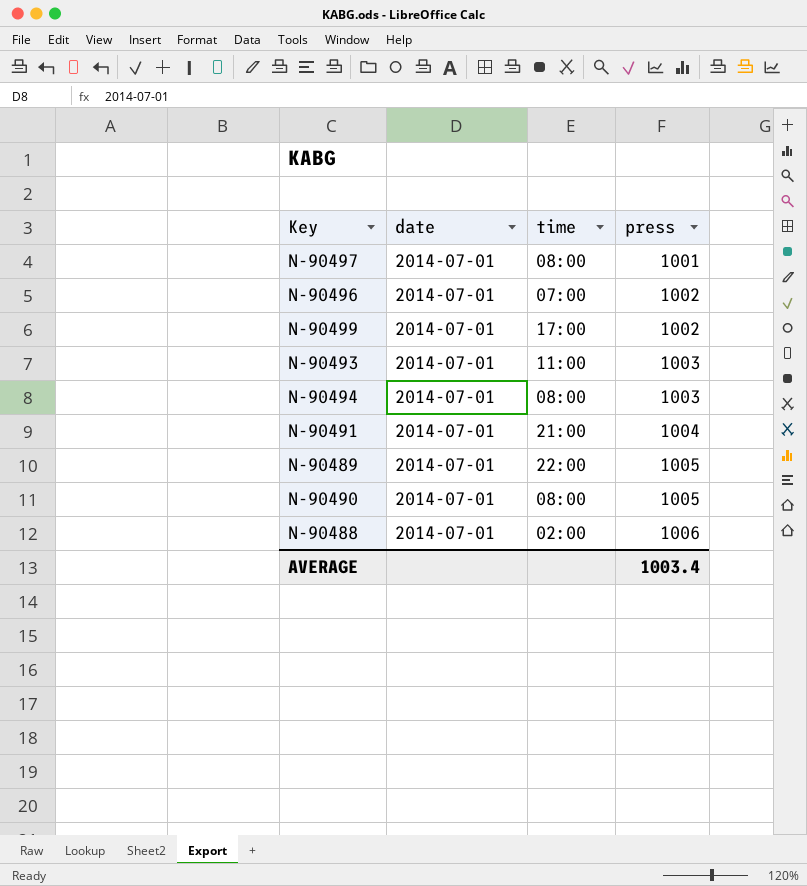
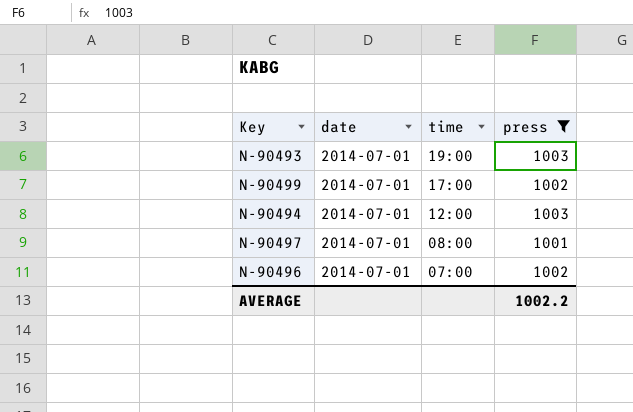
filter: none -> press <= 1003
row order: press ascending -> time descending
N-90493 | time: 11:00 -> 19:00
N-90494 | time: 08:00 -> 12:00
AVERAGE | press: 1003.4 -> 1002.2

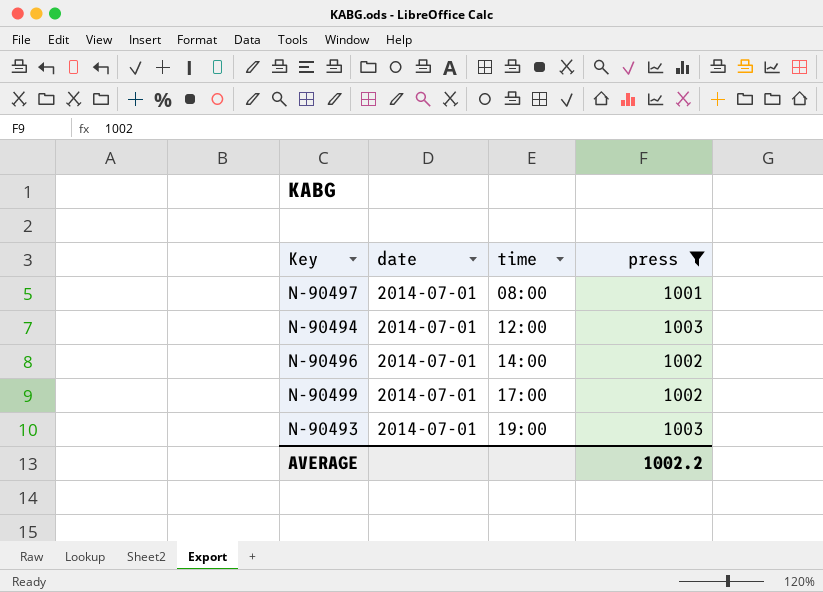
row order: time descending -> time ascending
N-90496 | time: 07:00 -> 14:00

